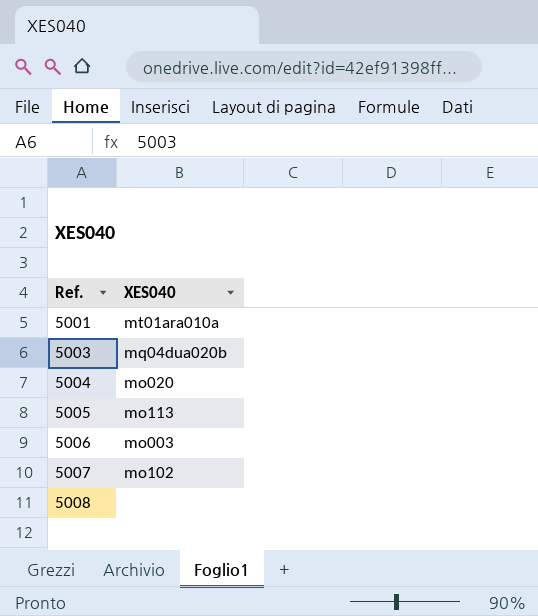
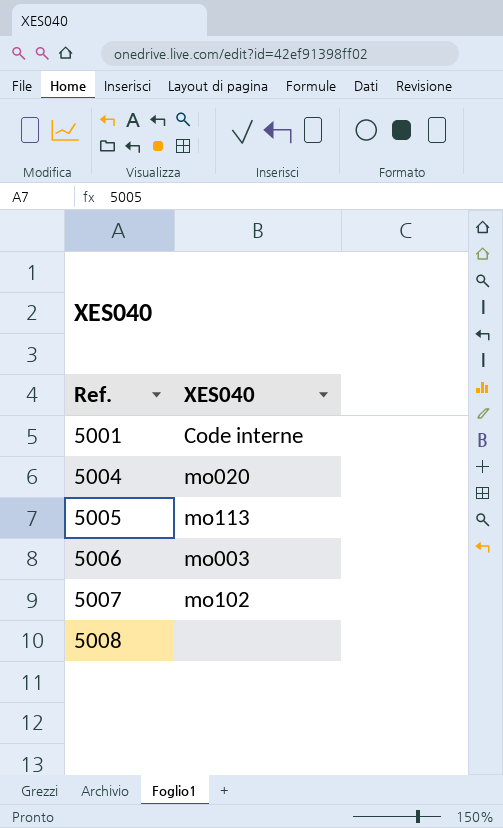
row 5003: mq04dua020b -> none
5001 | XES040: mt01ara010a -> Code interne

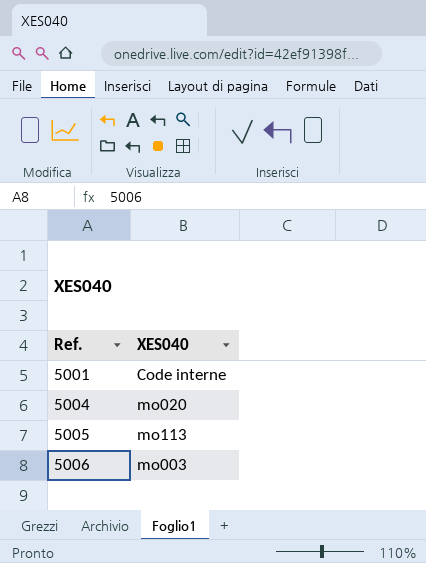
row 5007: mo102 -> none
row 5008: none -> none

